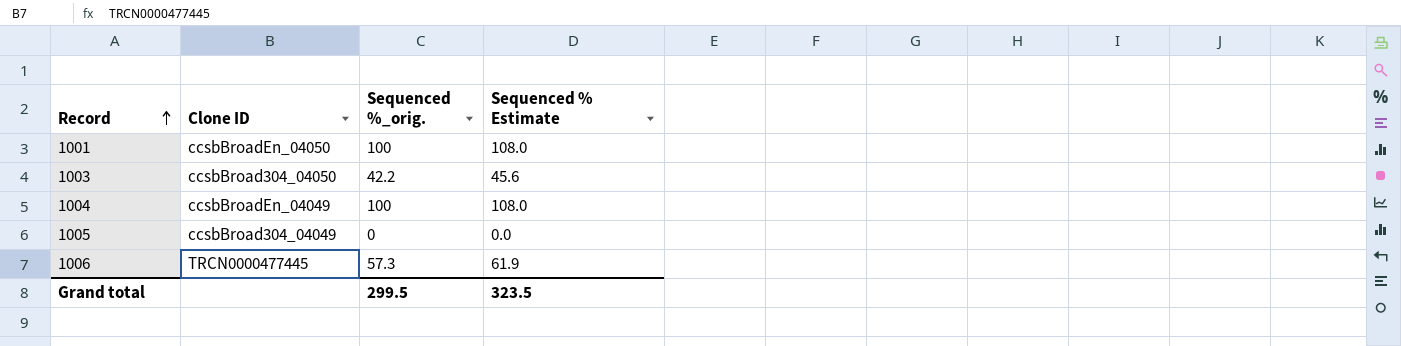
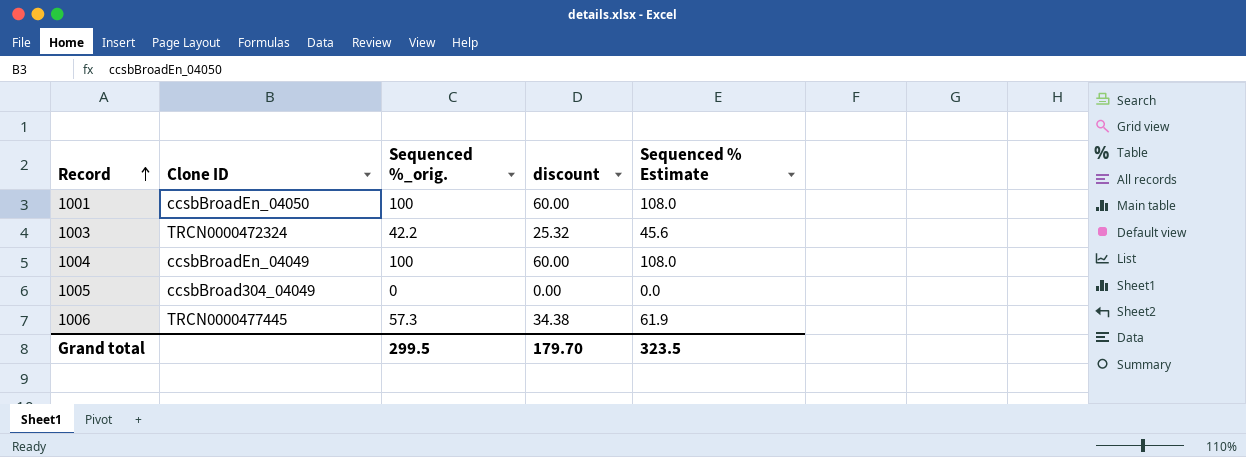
column discount | formula: none -> [Sequenced %_orig.] * 0.6
1003 | Clone ID: ccsbBroad304_04050 -> TRCN0000472324

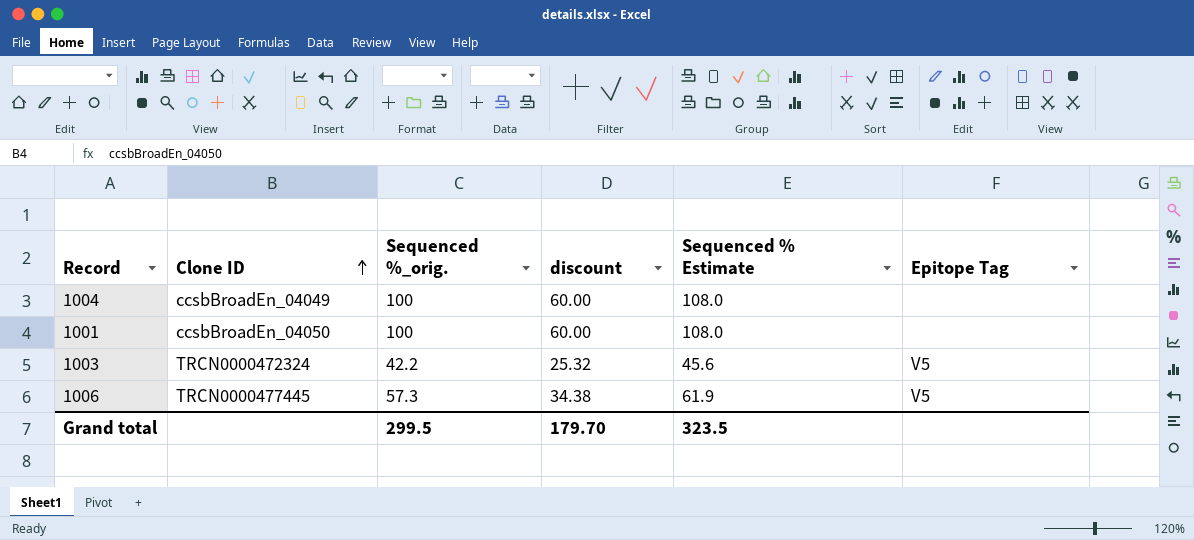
row order: Record ascending -> Clone ID ascending
column Epitope Tag | position: none -> 6
row 1005: ccsbBroad304_04049 | 0 | 0.00 | 0.0 -> none

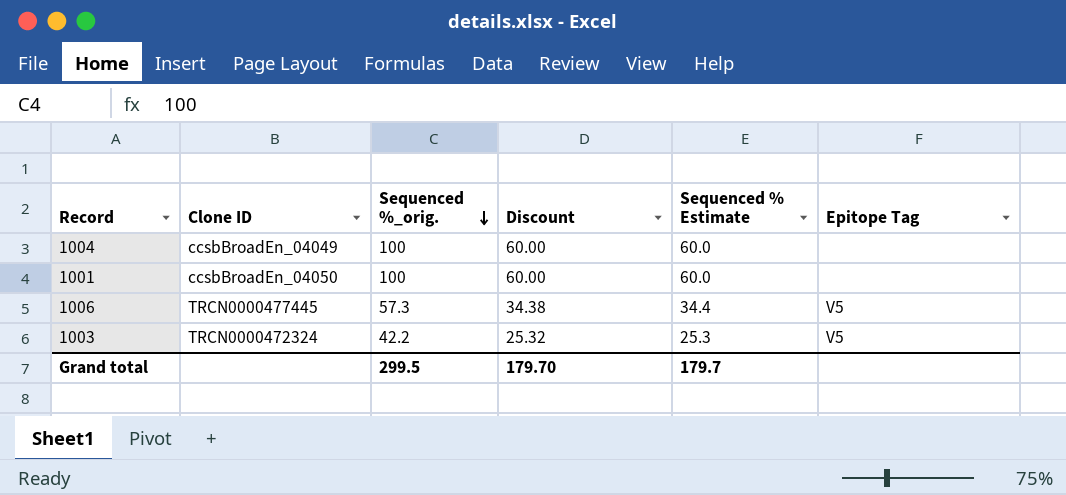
row order: Clone ID ascending -> Sequenced %_orig. descending
column name: discount -> Discount
column Sequenced % Estimate | formula: [Sequenced %_orig.] * 1.08 -> [Sequenced %_orig.] * 0.6
Grand total | Sequenced % Estimate: 323.5 -> 179.7

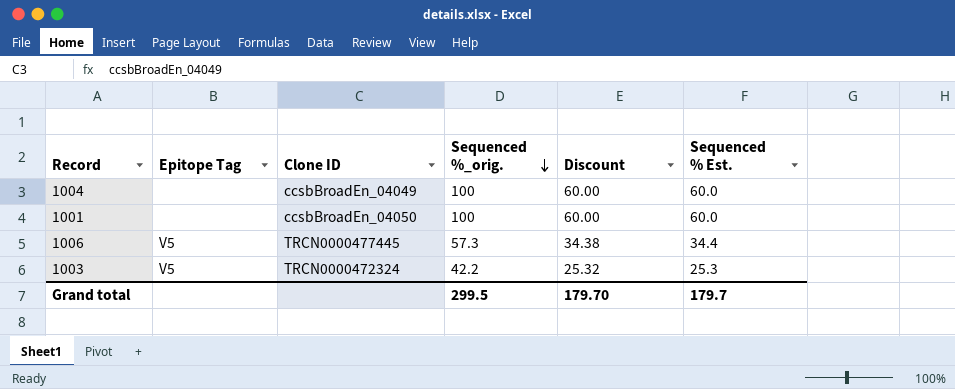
column Epitope Tag | position: 6 -> 2
column name: Sequenced % Estimate -> Sequenced % Est.

